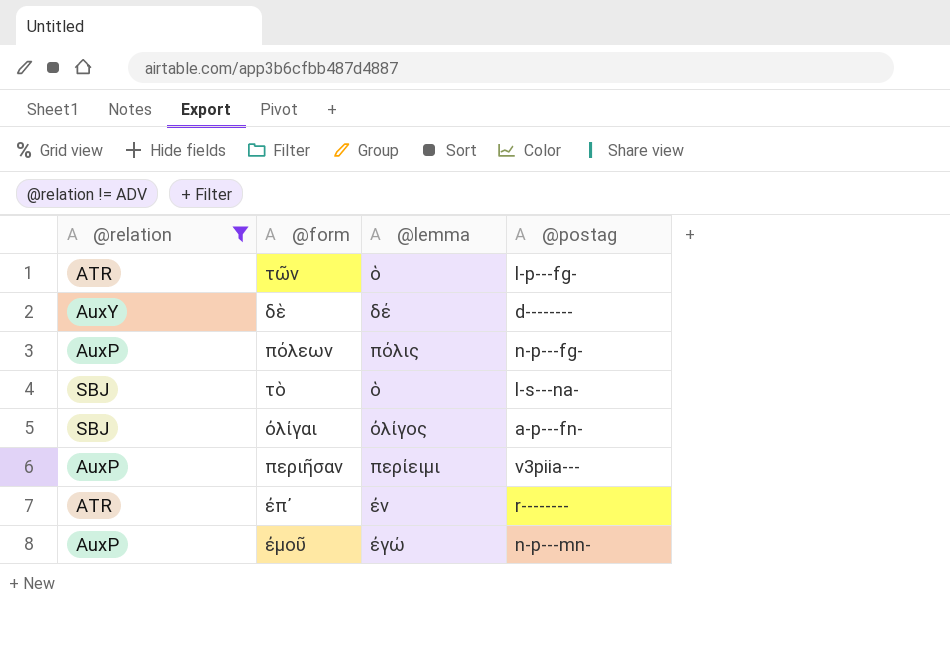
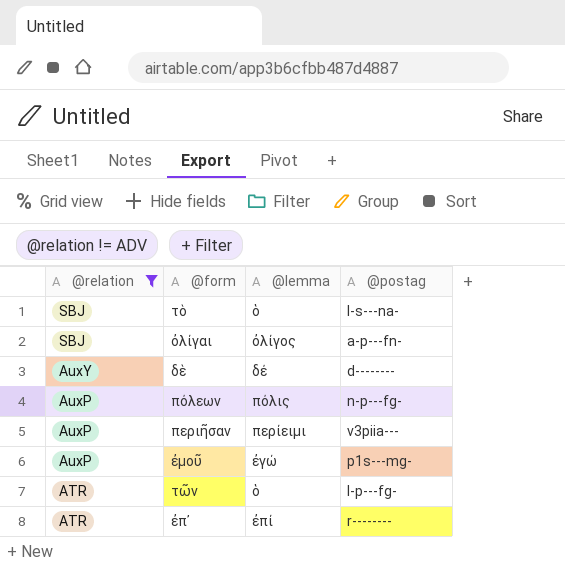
row order: none -> @relation descending
ἐμοῦ | @postag: n-p---mn- -> p1s---mg-
ἐπ᾽ | @lemma: ἐν -> ἐπί

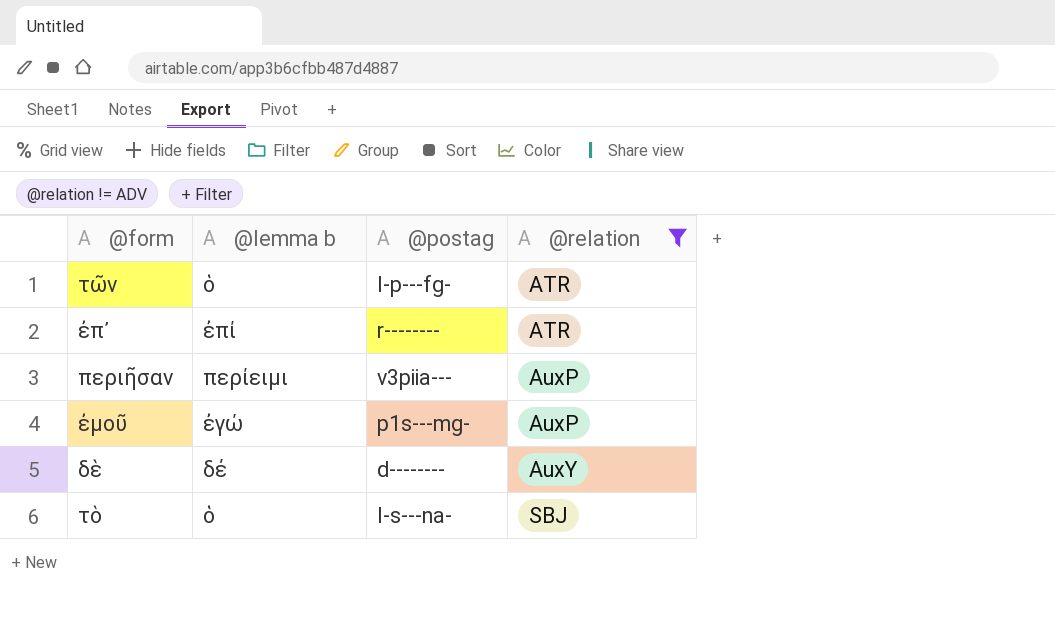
row order: @relation descending -> @relation ascending
column name: @lemma -> @lemma b
column @relation | position: 1 -> 4
row ὀλίγαι: SBJ | ὀλίγος | a-p---fn- -> none
row πόλεων: AuxP | πόλις | n-p---fg- -> none

